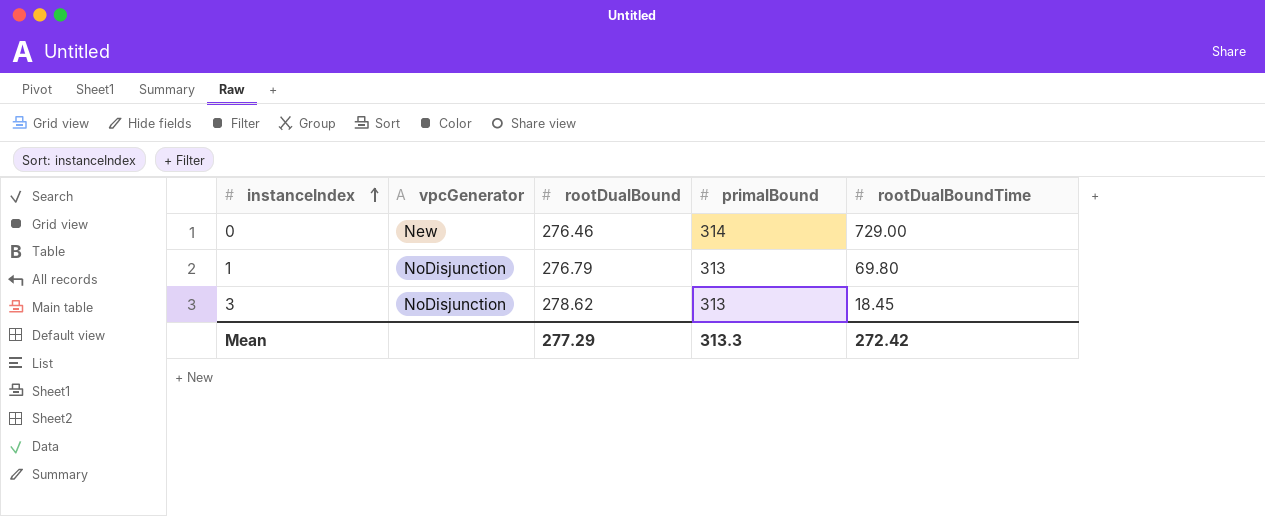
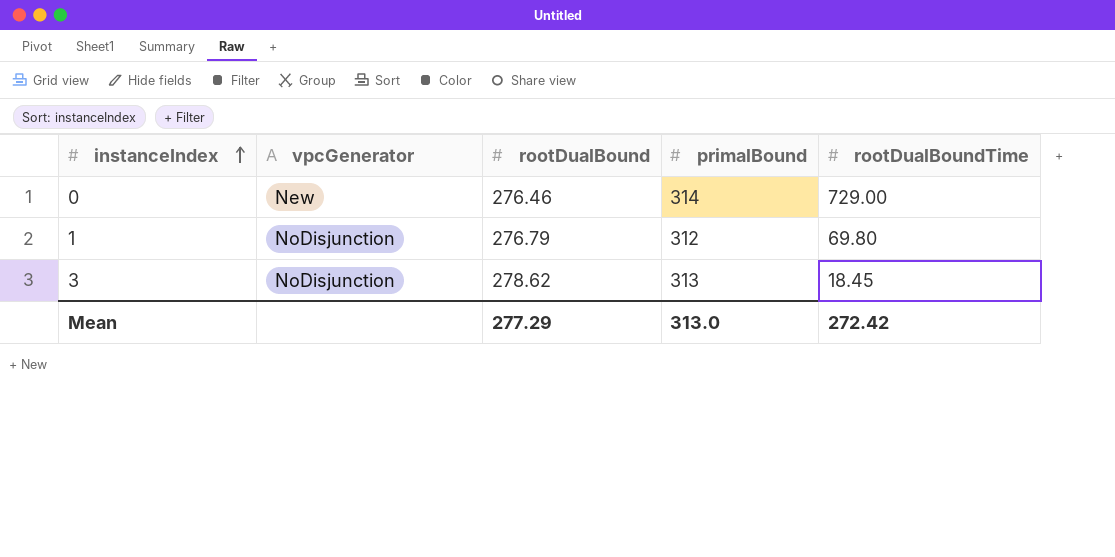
1 | primalBound: 313 -> 312
Mean | primalBound: 313.3 -> 313.0

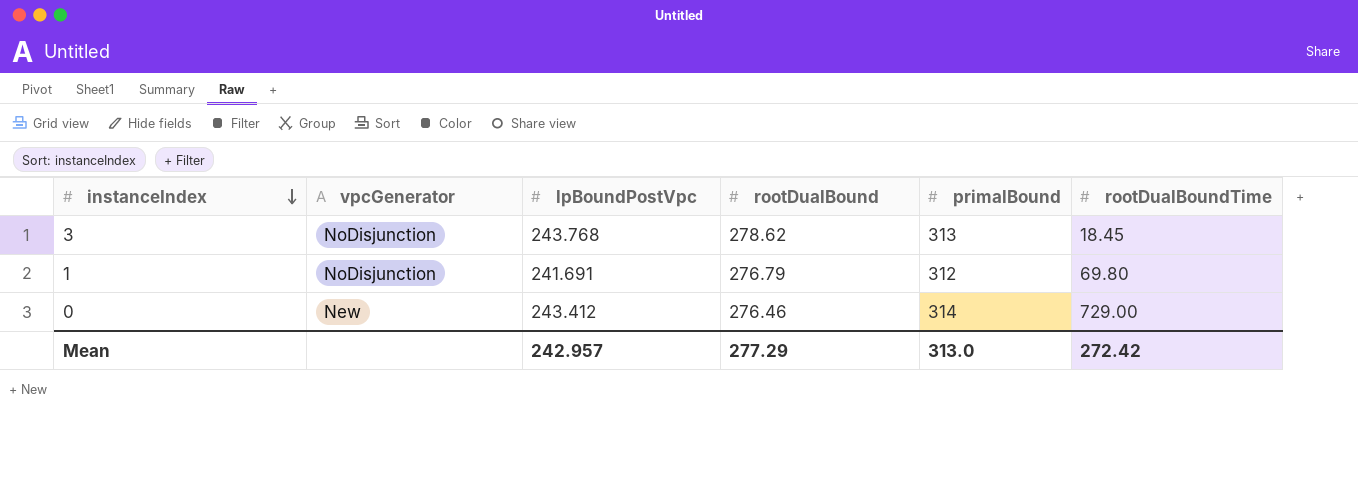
row order: instanceIndex ascending -> instanceIndex descending
column lpBoundPostVpc | position: none -> 3

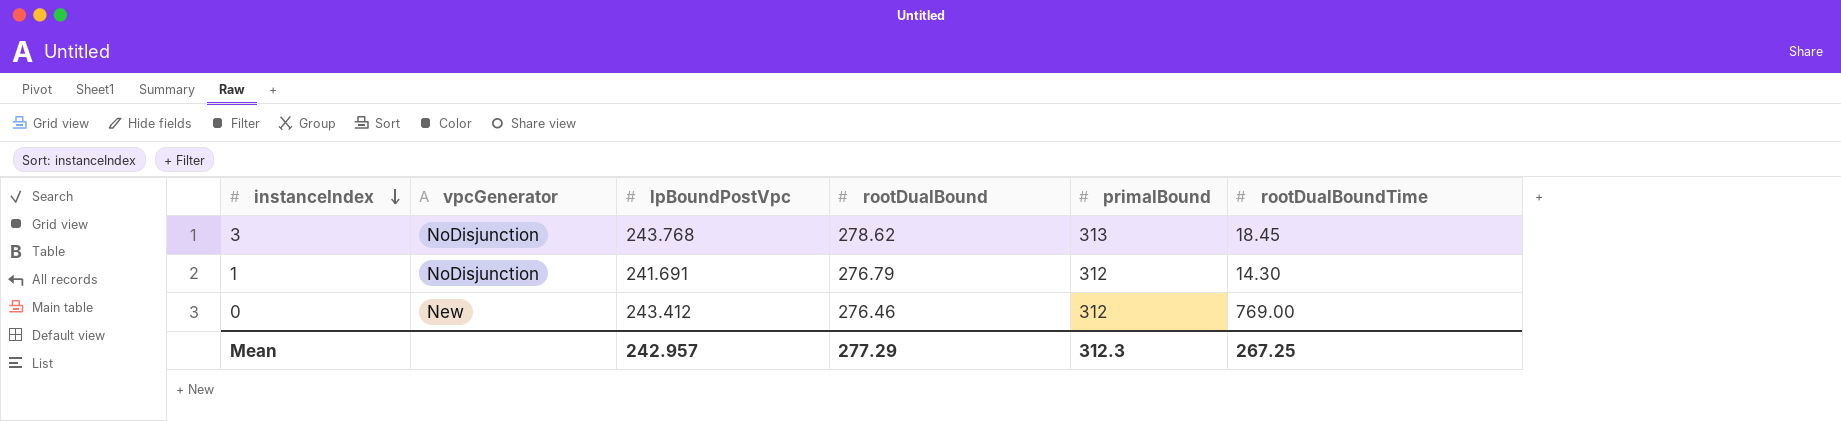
1 | rootDualBoundTime: 69.80 -> 14.30
0 | primalBound: 314 -> 312
0 | rootDualBoundTime: 729.00 -> 769.00
Mean | primalBound: 313.0 -> 312.3
Mean | rootDualBoundTime: 272.42 -> 267.25

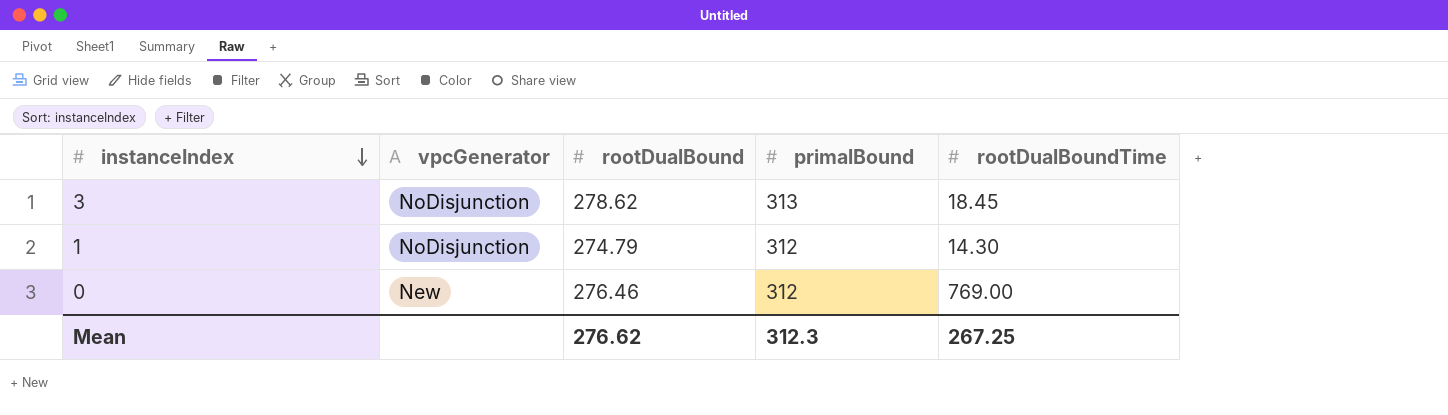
column lpBoundPostVpc | position: 3 -> none
1 | rootDualBound: 276.79 -> 274.79
Mean | rootDualBound: 277.29 -> 276.62

